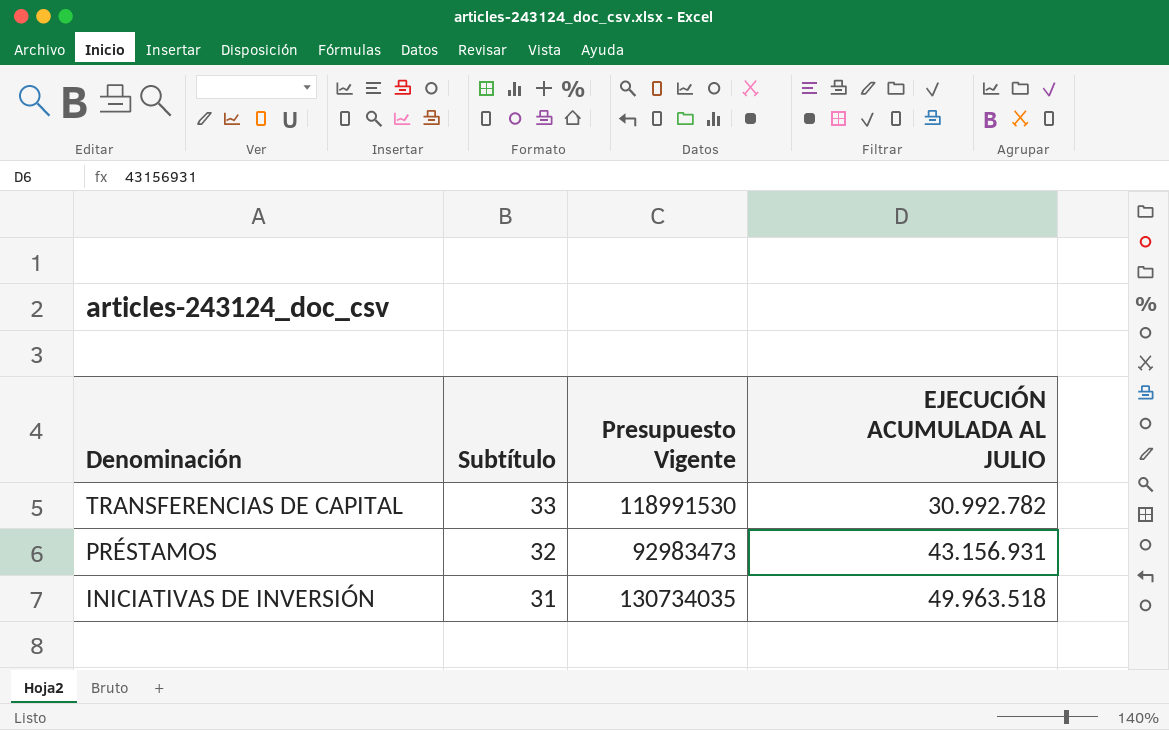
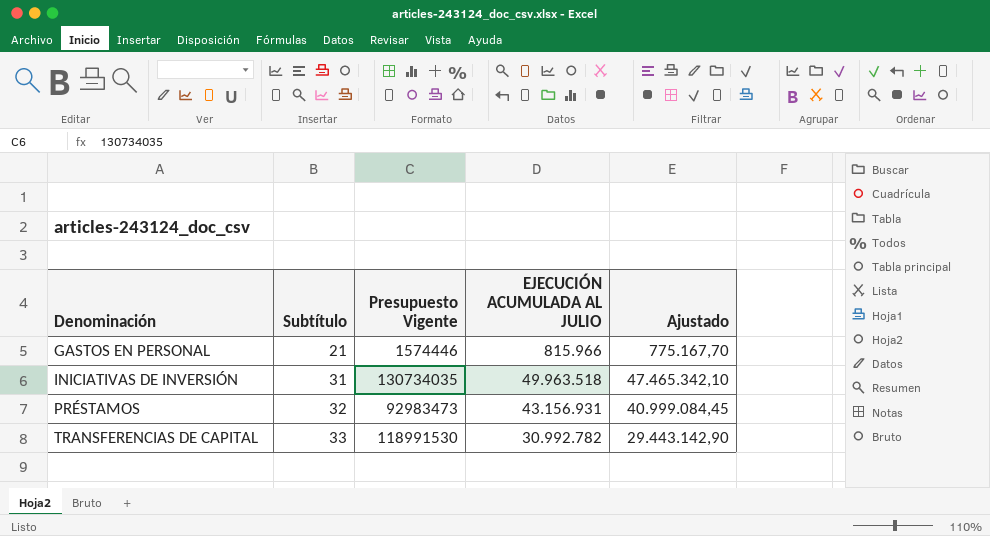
row order: Denominación descending -> Denominación ascending
column Ajustado | formula: none -> [EJECUCIÓN ACUMULADA AL JULIO] * 0,95
row GASTOS EN PERSONAL: none -> 21 | 1574446 | 815.966 | 775.167,70

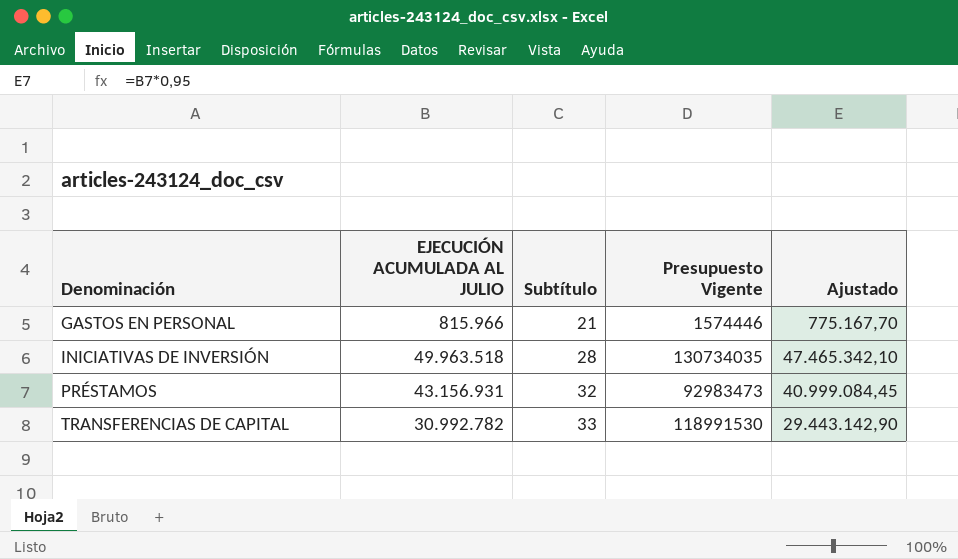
column EJECUCIÓN ACUMULADA AL JULIO | position: 4 -> 2
INICIATIVAS DE INVERSIÓN | Subtítulo: 31 -> 28

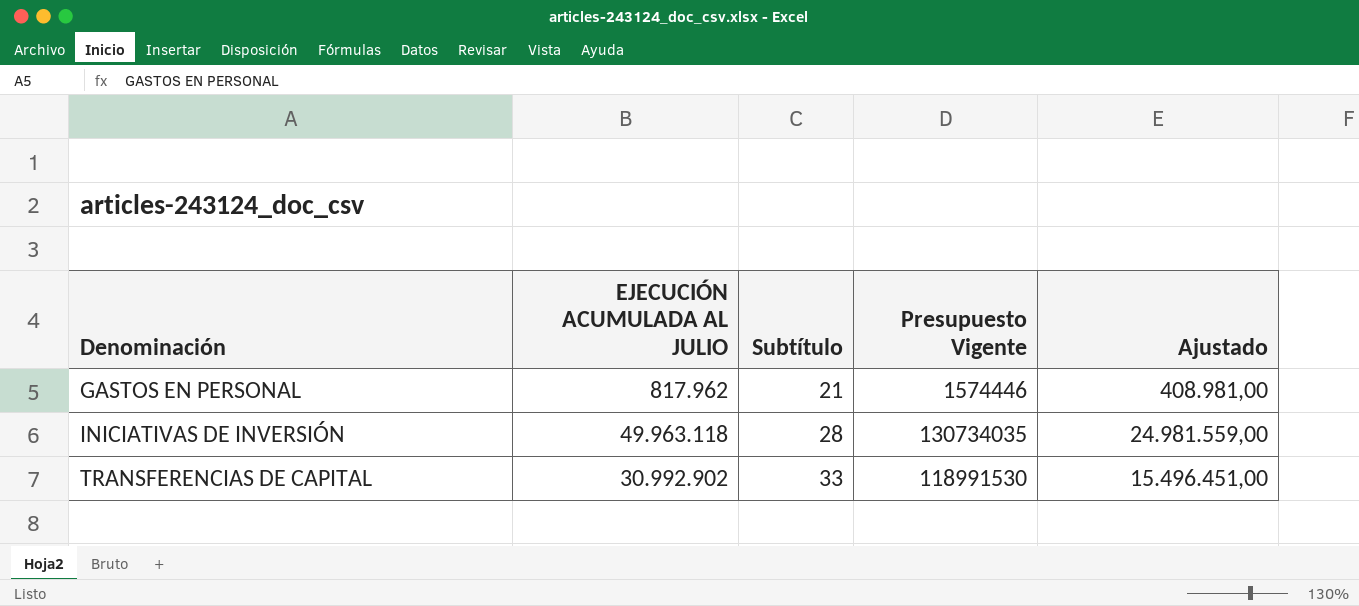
column Ajustado | formula: [EJECUCIÓN ACUMULADA AL JULIO] * 0,95 -> [EJECUCIÓN ACUMULADA AL JULIO] * 0,5
row PRÉSTAMOS: 43.156.931 | 32 | 92983473 | 40.999.084,45 -> none
GASTOS EN PERSONAL | EJECUCIÓN ACUMULADA AL JULIO: 815.966 -> 817.962
INICIATIVAS DE INVERSIÓN | EJECUCIÓN ACUMULADA AL JULIO: 49.963.518 -> 49.963.118
TRANSFERENCIAS DE CAPITAL | EJECUCIÓN ACUMULADA AL JULIO: 30.992.782 -> 30.992.902

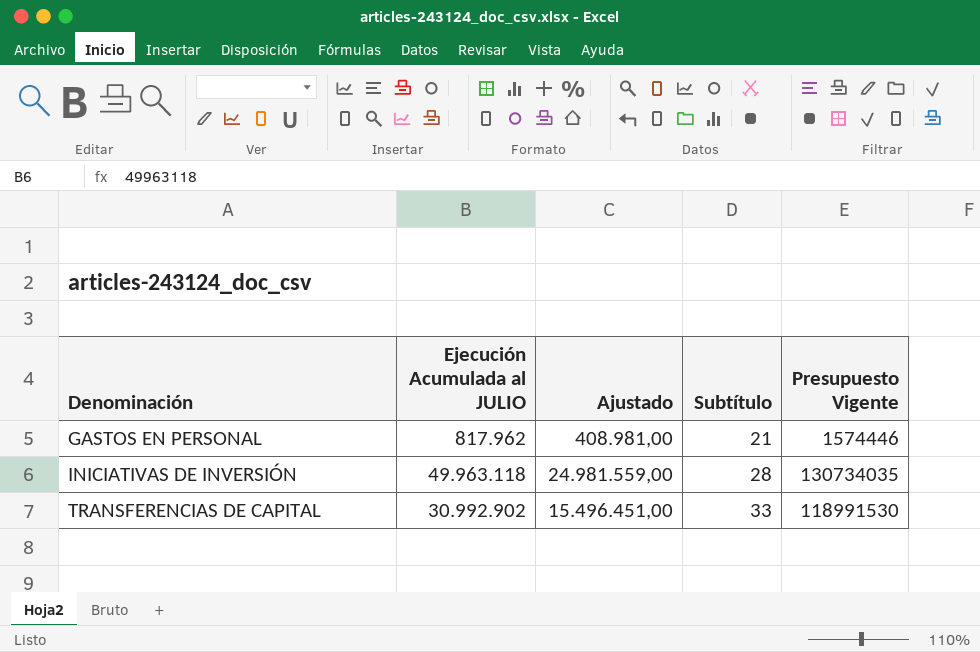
column name: EJECUCIÓN ACUMULADA AL JULIO -> Ejecución Acumulada al JULIO
column Ajustado | position: 5 -> 3

